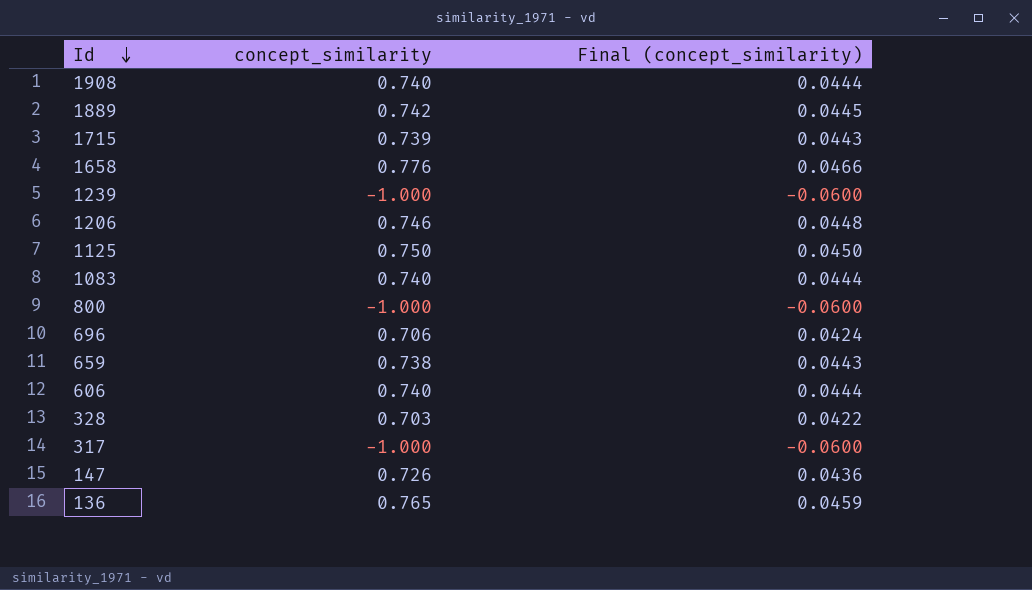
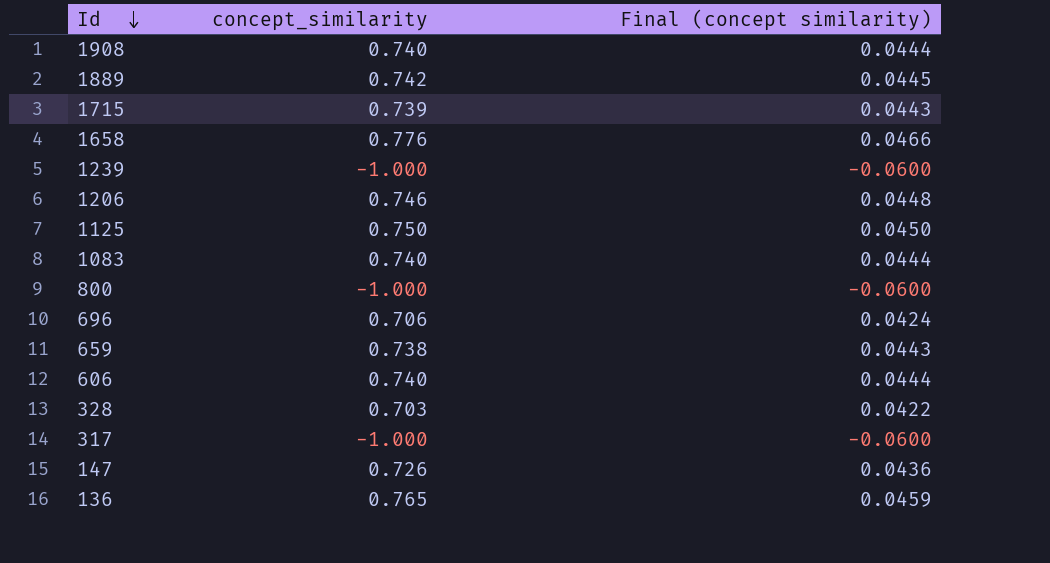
column name: Final (concept_similarity) -> Final (concept similarity)

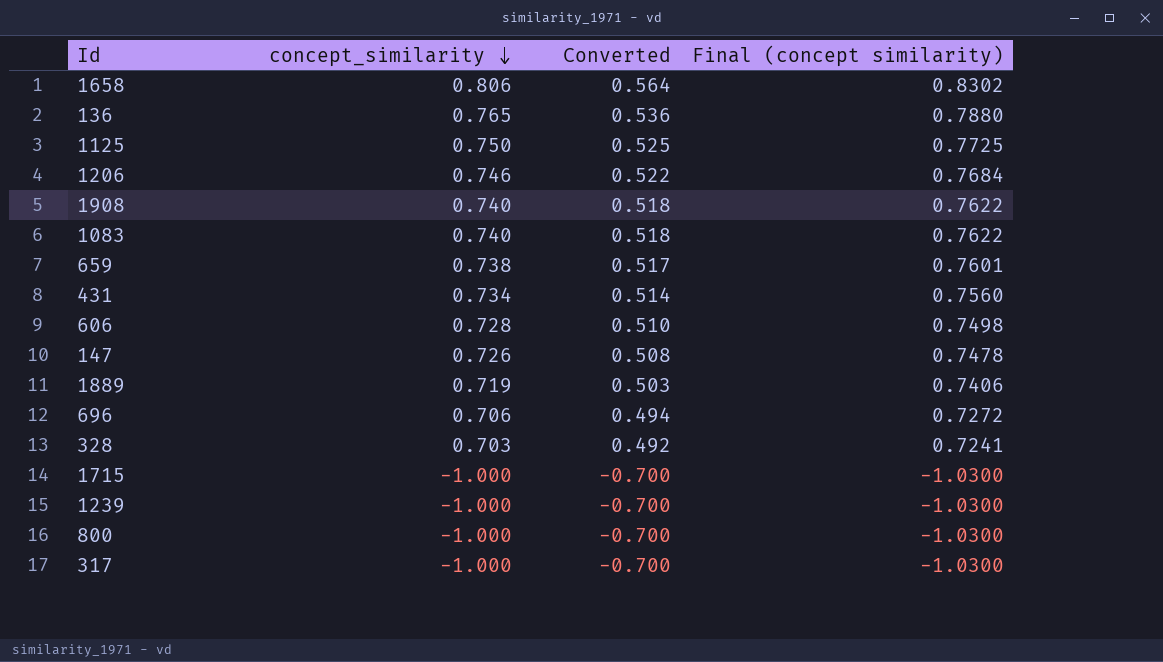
row order: Id descending -> concept_similarity descending
column Converted | formula: none -> [concept_similarity] * 0.7
column Final (concept similarity) | formula: [concept_similarity] * 0.06 -> [concept_similarity] * 1.03
1658 | concept_similarity: 0.776 -> 0.806
row 431: none -> 0.734 | 0.514 | 0.7560
606 | concept_similarity: 0.740 -> 0.728
1889 | concept_similarity: 0.742 -> 0.719
1715 | concept_similarity: 0.739 -> -1.000

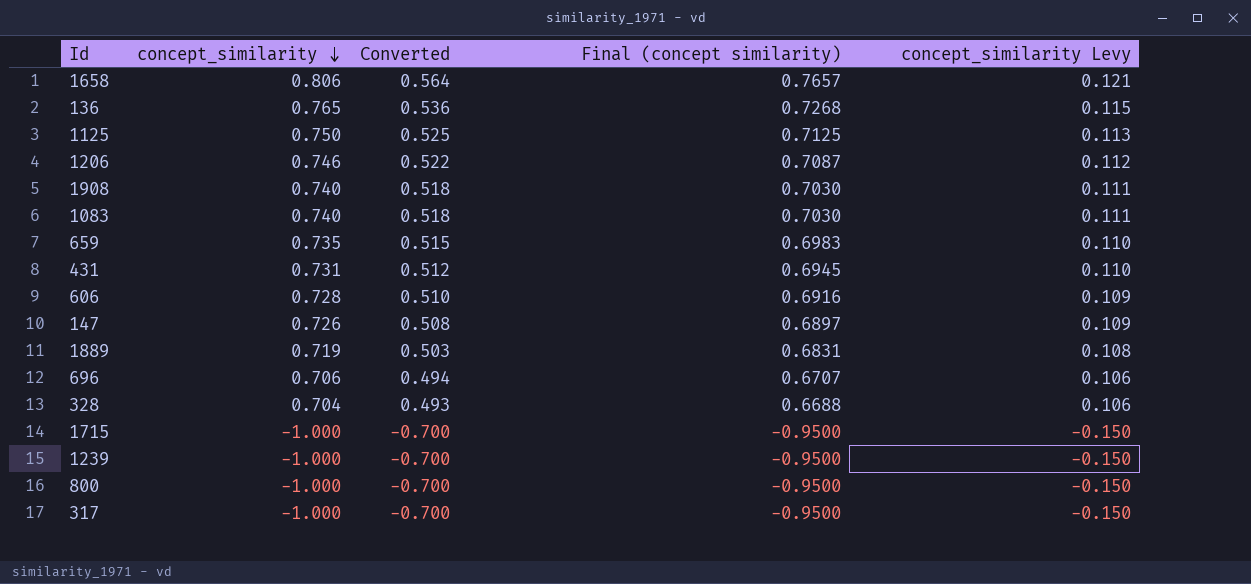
column Final (concept similarity) | formula: [concept_similarity] * 1.03 -> [concept_similarity] * 0.95
column concept_similarity Levy | formula: none -> [concept_similarity] * 0.15
659 | concept_similarity: 0.738 -> 0.735
659 | Converted: 0.517 -> 0.515
431 | concept_similarity: 0.734 -> 0.731
431 | Converted: 0.514 -> 0.512
328 | concept_similarity: 0.703 -> 0.704
328 | Converted: 0.492 -> 0.493

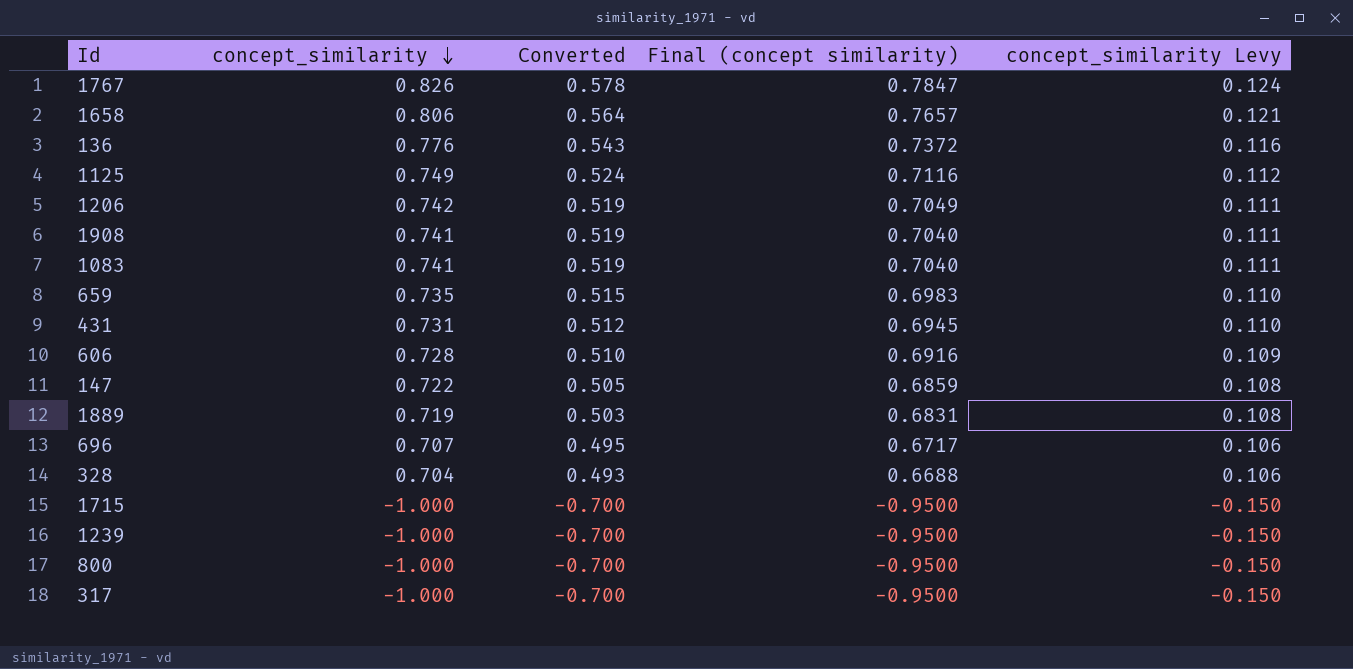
row 1767: none -> 0.826 | 0.578 | 0.7847 | 0.124
136 | concept_similarity: 0.765 -> 0.776
136 | Converted: 0.536 -> 0.543
136 | Final (concept similarity): 0.7268 -> 0.7372
136 | concept_similarity Levy: 0.115 -> 0.116
1125 | concept_similarity: 0.750 -> 0.749
1125 | Converted: 0.525 -> 0.524
1125 | Final (concept similarity): 0.7125 -> 0.7116
1125 | concept_similarity Levy: 0.113 -> 0.112
1206 | concept_similarity: 0.746 -> 0.742
1206 | Converted: 0.522 -> 0.519
1206 | Final (concept similarity): 0.7087 -> 0.7049
1206 | concept_similarity Levy: 0.112 -> 0.111
1908 | concept_similarity: 0.740 -> 0.741
1908 | Converted: 0.518 -> 0.519
1908 | Final (concept similarity): 0.7030 -> 0.7040
1083 | concept_similarity: 0.740 -> 0.741
1083 | Converted: 0.518 -> 0.519
1083 | Final (concept similarity): 0.7030 -> 0.7040
147 | concept_similarity: 0.726 -> 0.722
147 | Converted: 0.508 -> 0.505
147 | Final (concept similarity): 0.6897 -> 0.6859
147 | concept_similarity Levy: 0.109 -> 0.108
696 | concept_similarity: 0.706 -> 0.707
696 | Converted: 0.494 -> 0.495
696 | Final (concept similarity): 0.6707 -> 0.6717

